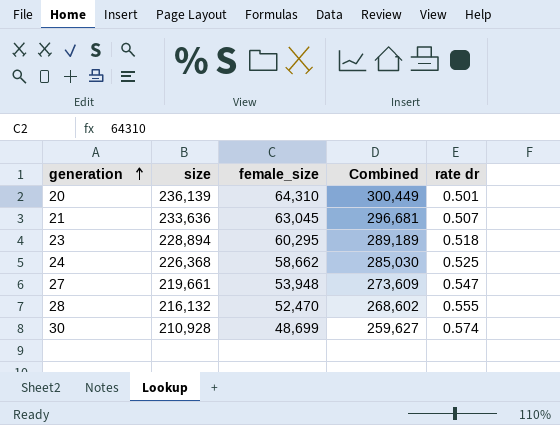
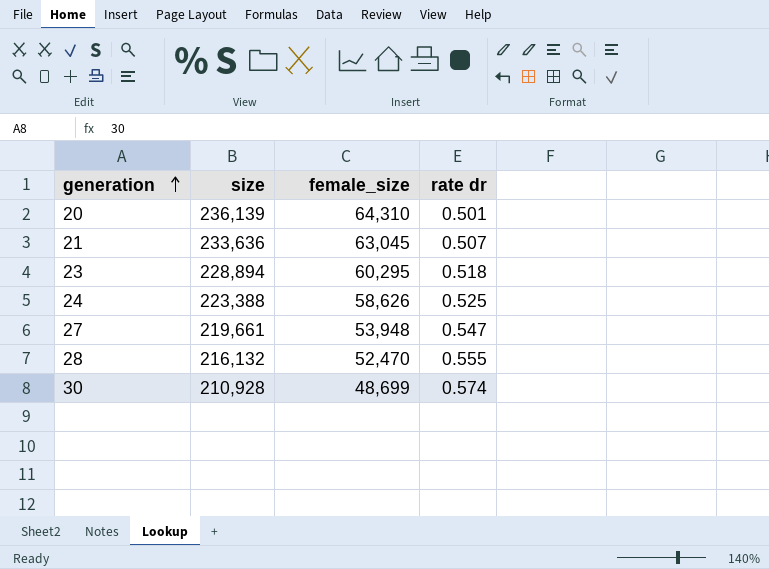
column Combined | formula: [size] + [female_size] -> none
24 | size: 226,368 -> 223,388
24 | female_size: 58,662 -> 58,626

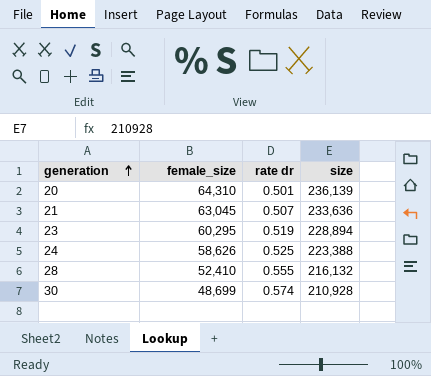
column size | position: 2 -> 4
row 27: 219,661 | 53,948 | 0.547 -> none
23 | rate dr: 0.518 -> 0.519
28 | female_size: 52,470 -> 52,410

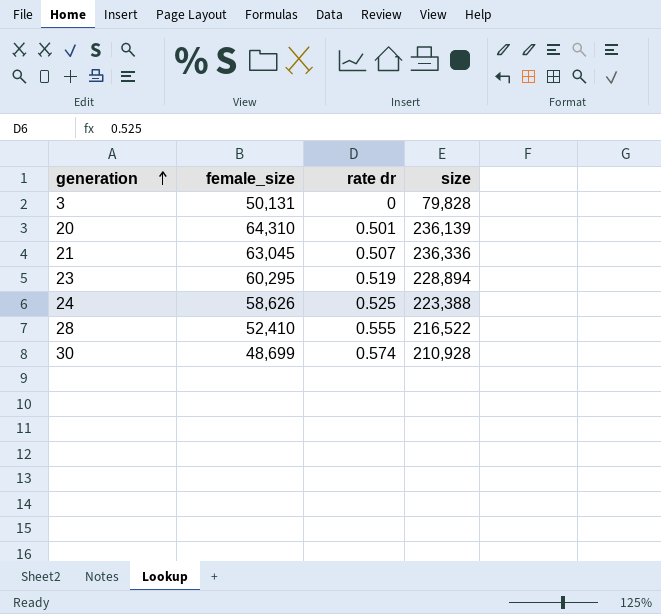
row 3: none -> 50,131 | 0 | 79,828
21 | size: 233,636 -> 236,336
28 | size: 216,132 -> 216,522

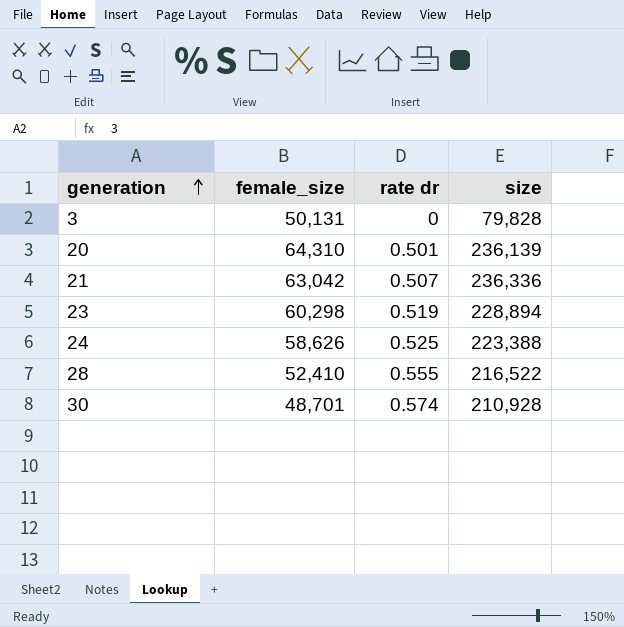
21 | female_size: 63,045 -> 63,042
23 | female_size: 60,295 -> 60,298
30 | female_size: 48,699 -> 48,701

